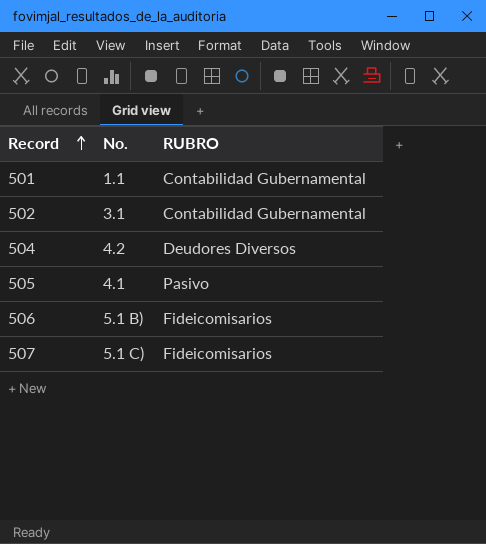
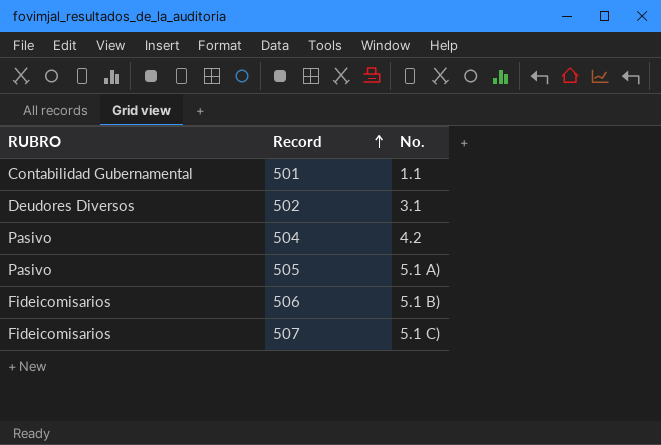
column RUBRO | position: 3 -> 1
502 | RUBRO: Contabilidad Gubernamental -> Deudores Diversos
504 | RUBRO: Deudores Diversos -> Pasivo
505 | No.: 4.1 -> 5.1 A)

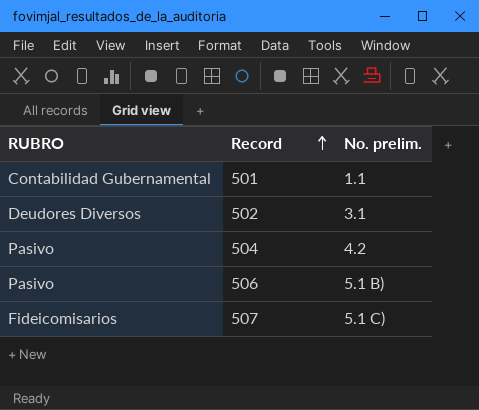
column name: No. -> No. prelim.
row 505: Pasivo | 5.1 A) -> none
506 | RUBRO: Fideicomisarios -> Pasivo

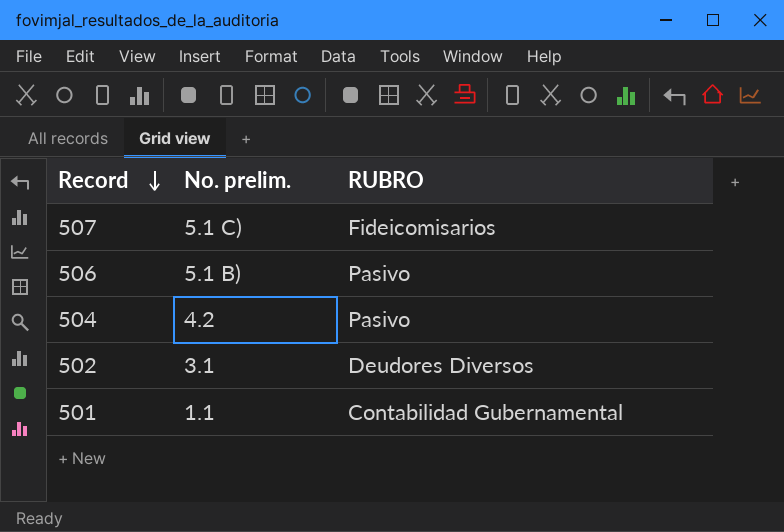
row order: Record ascending -> Record descending
column RUBRO | position: 1 -> 3

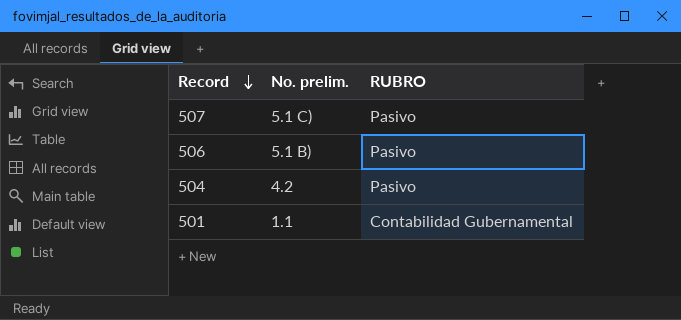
row 502: 3.1 | Deudores Diversos -> none
507 | RUBRO: Fideicomisarios -> Pasivo

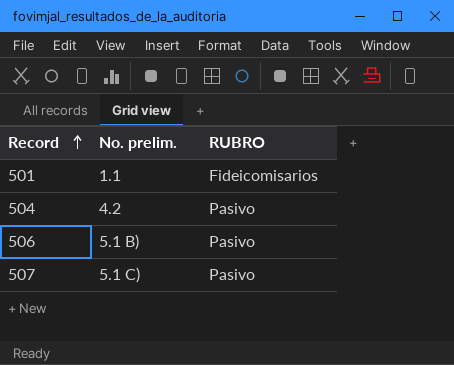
row order: Record descending -> Record ascending
501 | RUBRO: Contabilidad Gubernamental -> Fideicomisarios

